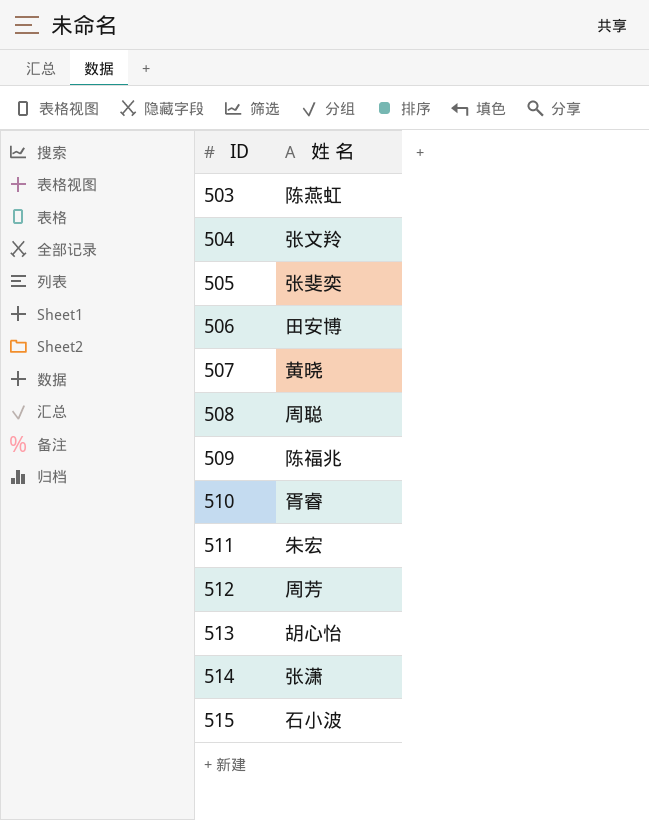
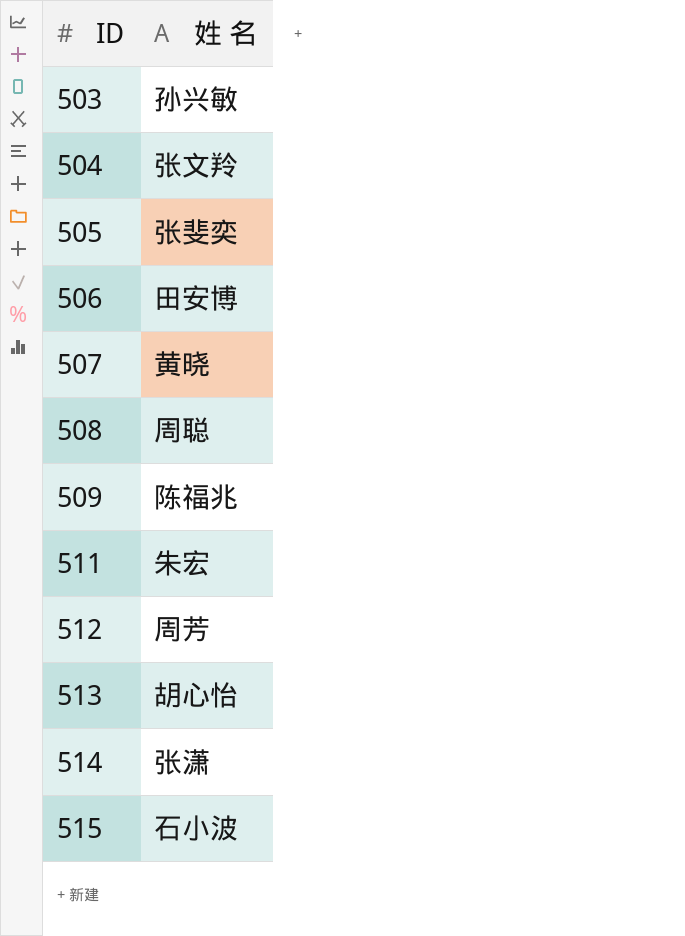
row 510: 胥睿 -> none
503 | 姓 名: 陈燕虹 -> 孙兴敏

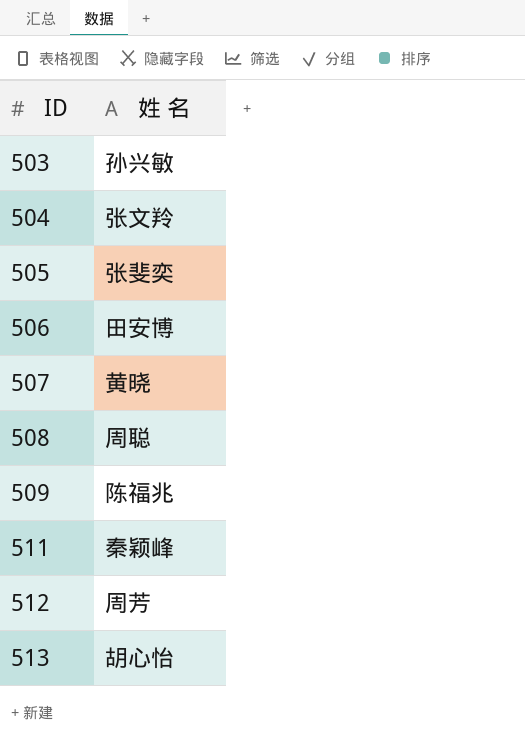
row 514: 张潇 -> none
row 515: 石小波 -> none
511 | 姓 名: 朱宏 -> 秦颖峰

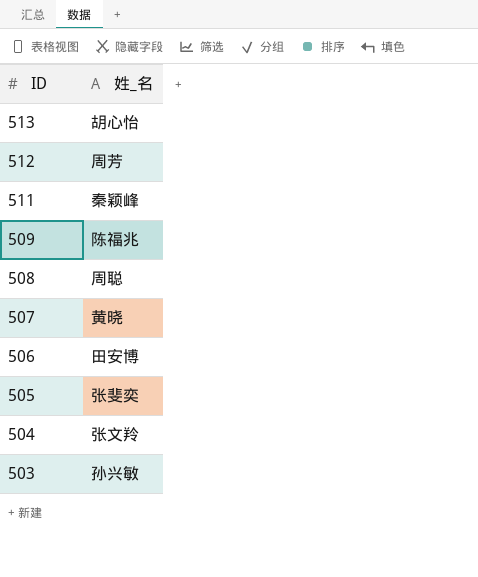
row order: ID ascending -> ID descending
column name: 姓 名 -> 姓_名

